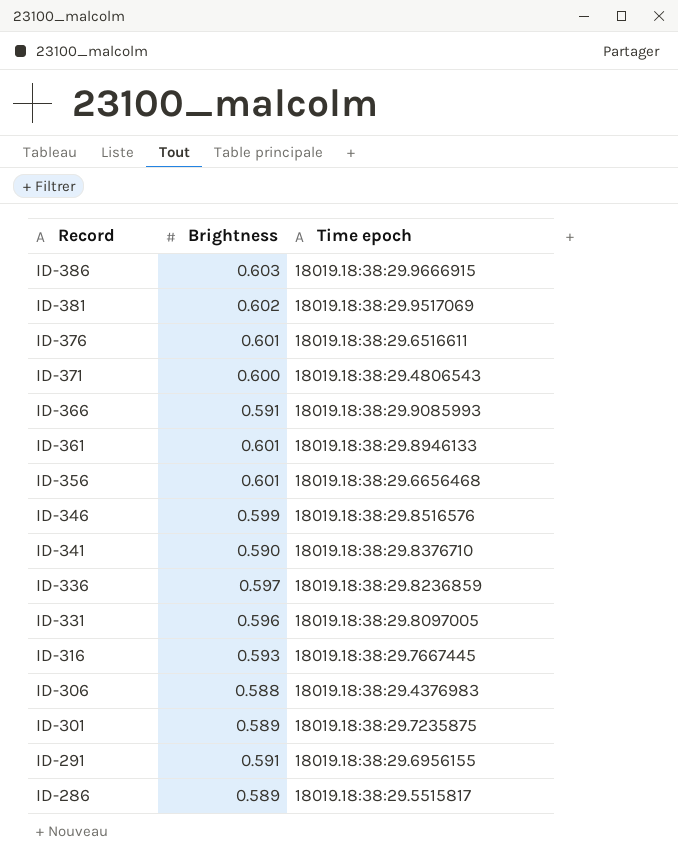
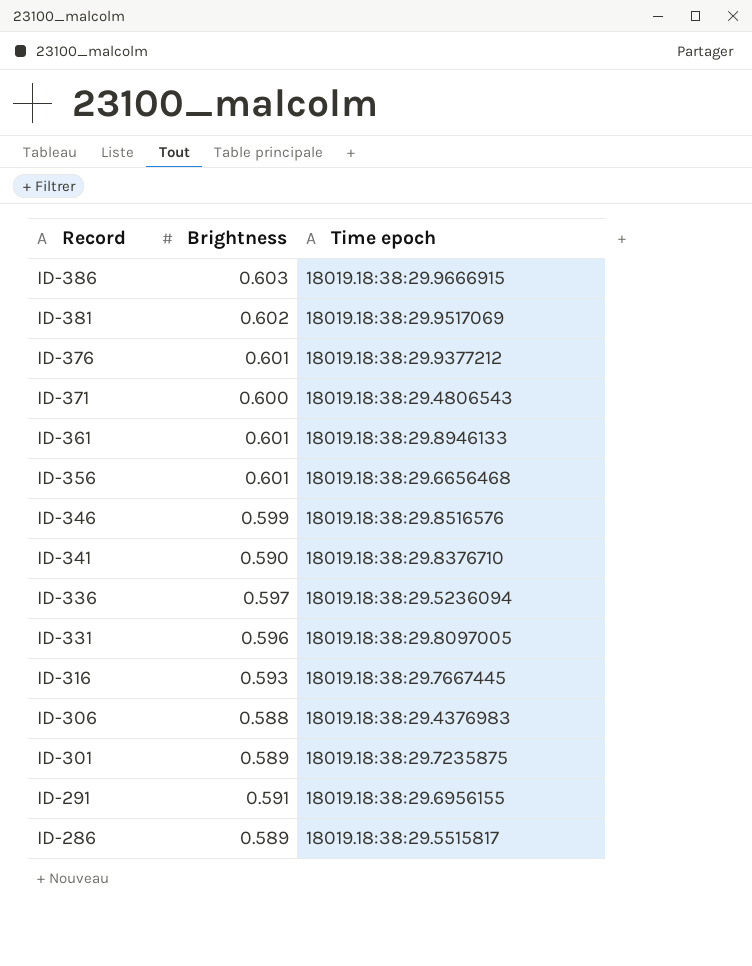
row ID-366: 0.591 | 18019.18:38:29.9085993 -> none
ID-376 | Time epoch: 18019.18:38:29.6516611 -> 18019.18:38:29.9377212
ID-336 | Time epoch: 18019.18:38:29.8236859 -> 18019.18:38:29.5236094

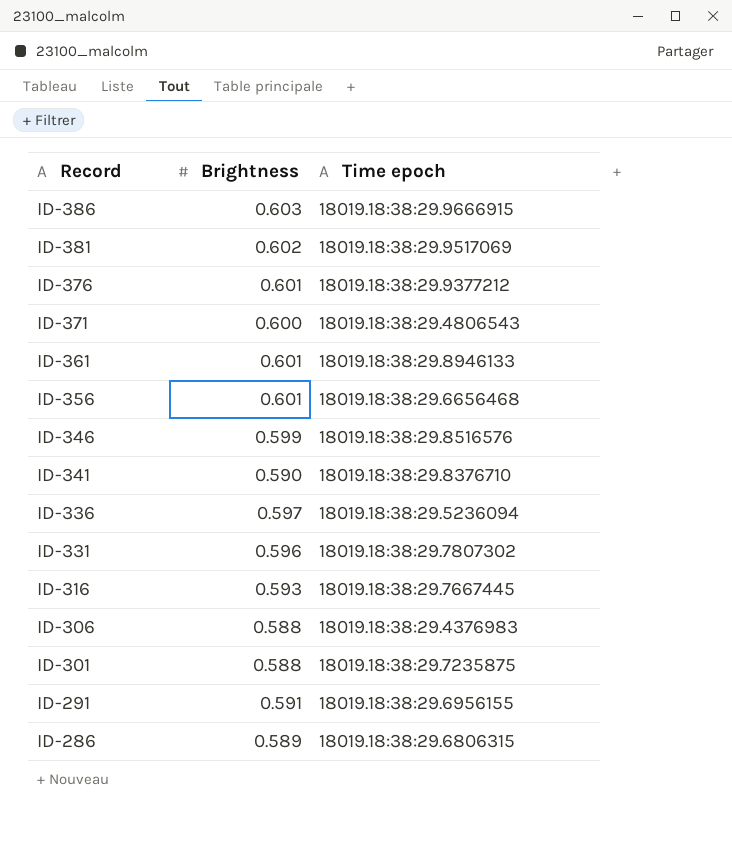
ID-331 | Time epoch: 18019.18:38:29.8097005 -> 18019.18:38:29.7807302
ID-301 | Brightness: 0.589 -> 0.588
ID-286 | Time epoch: 18019.18:38:29.5515817 -> 18019.18:38:29.6806315

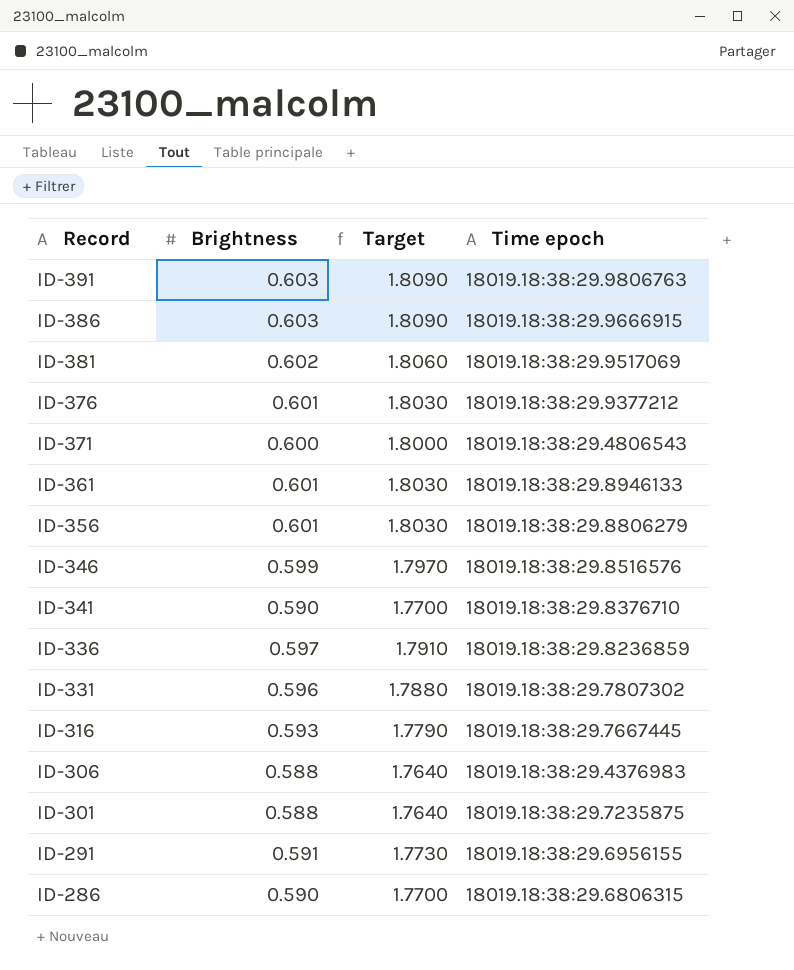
column Target | formula: none -> [Brightness] * 3
row ID-391: none -> 0.603 | 1.8090 | 18019.18:38:29.9806763
ID-356 | Time epoch: 18019.18:38:29.6656468 -> 18019.18:38:29.8806279
ID-336 | Time epoch: 18019.18:38:29.5236094 -> 18019.18:38:29.8236859
ID-286 | Brightness: 0.589 -> 0.590

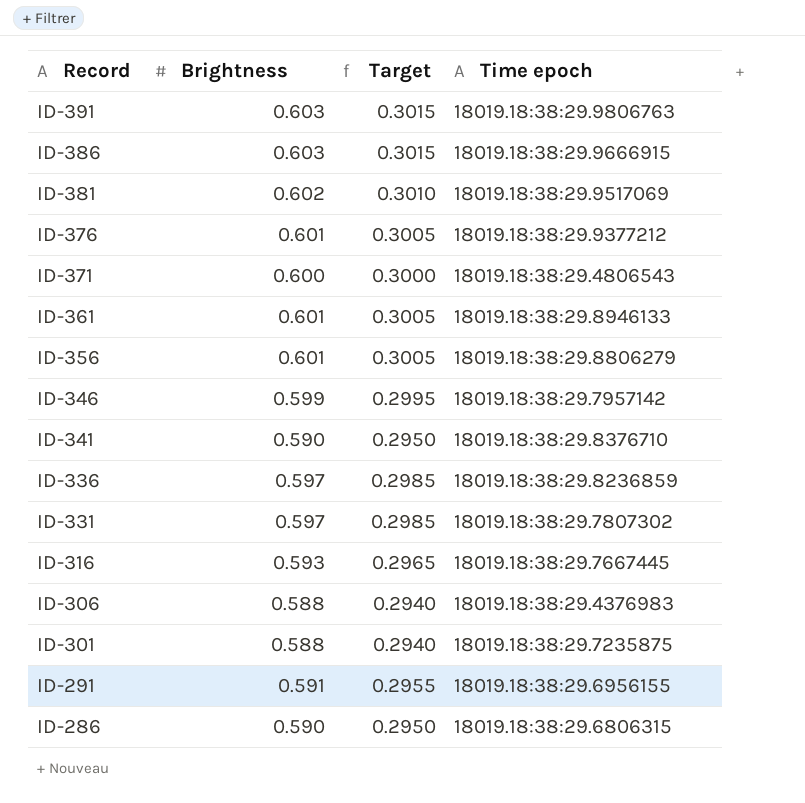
column Target | formula: [Brightness] * 3 -> [Brightness] * 0.5
ID-346 | Time epoch: 18019.18:38:29.8516576 -> 18019.18:38:29.7957142
ID-331 | Brightness: 0.596 -> 0.597

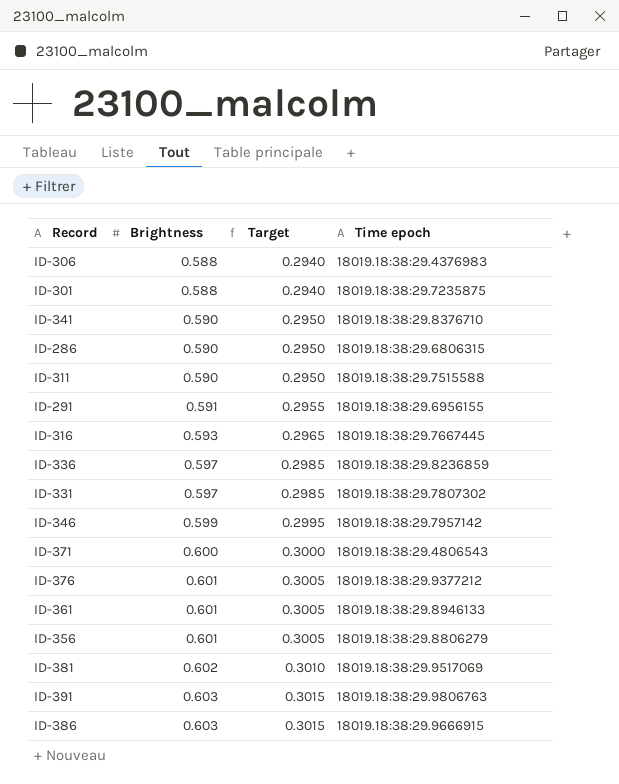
row order: Record descending -> Brightness ascending
row ID-311: none -> 0.590 | 0.2950 | 18019.18:38:29.7515588

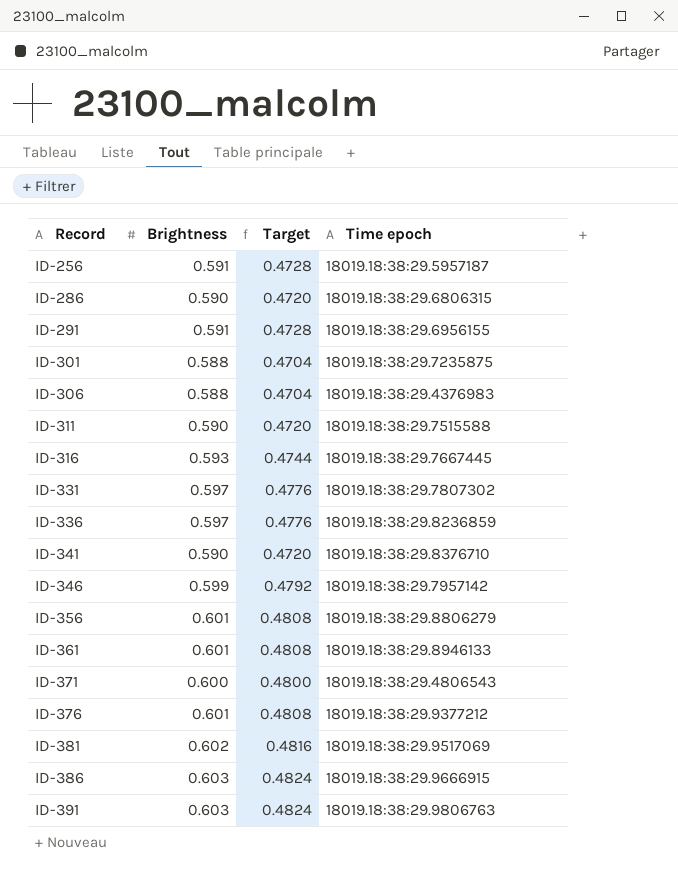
row order: Brightness ascending -> Record ascending
column Target | formula: [Brightness] * 0.5 -> [Brightness] * 0.8
row ID-256: none -> 0.591 | 0.4728 | 18019.18:38:29.5957187

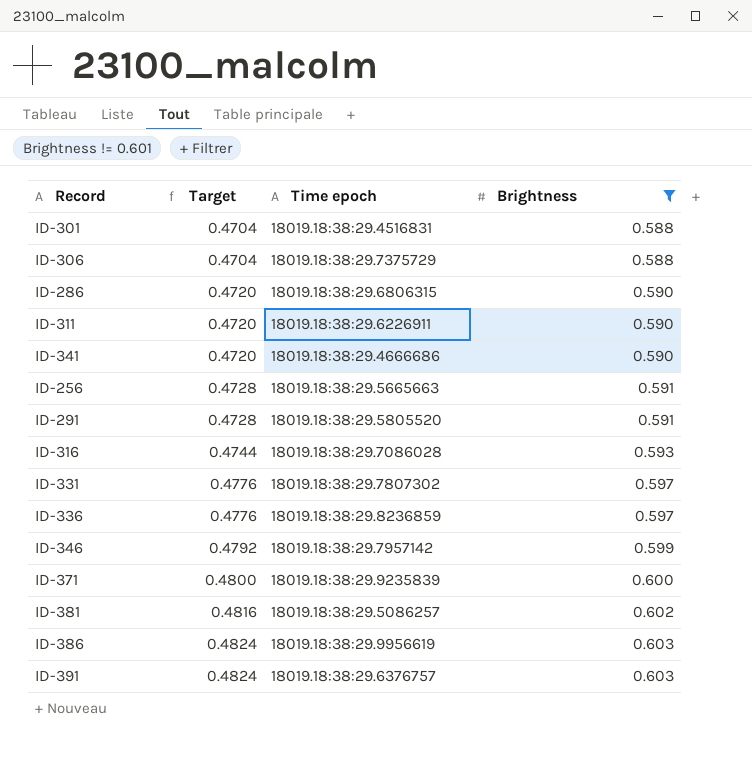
filter: none -> Brightness != 0.601
row order: Record ascending -> Target ascending
column Brightness | position: 2 -> 4
ID-301 | Time epoch: 18019.18:38:29.7235875 -> 18019.18:38:29.4516831
ID-306 | Time epoch: 18019.18:38:29.4376983 -> 18019.18:38:29.7375729
ID-311 | Time epoch: 18019.18:38:29.7515588 -> 18019.18:38:29.6226911
ID-341 | Time epoch: 18019.18:38:29.8376710 -> 18019.18:38:29.4666686
ID-256 | Time epoch: 18019.18:38:29.5957187 -> 18019.18:38:29.5665663
ID-291 | Time epoch: 18019.18:38:29.6956155 -> 18019.18:38:29.5805520
ID-316 | Time epoch: 18019.18:38:29.7667445 -> 18019.18:38:29.7086028
ID-371 | Time epoch: 18019.18:38:29.4806543 -> 18019.18:38:29.9235839
ID-381 | Time epoch: 18019.18:38:29.9517069 -> 18019.18:38:29.5086257
ID-386 | Time epoch: 18019.18:38:29.9666915 -> 18019.18:38:29.9956619
ID-391 | Time epoch: 18019.18:38:29.9806763 -> 18019.18:38:29.6376757

